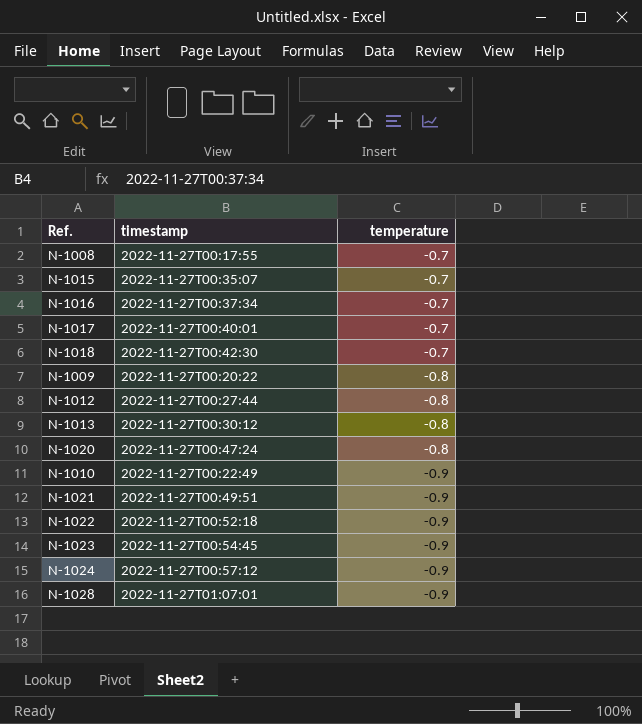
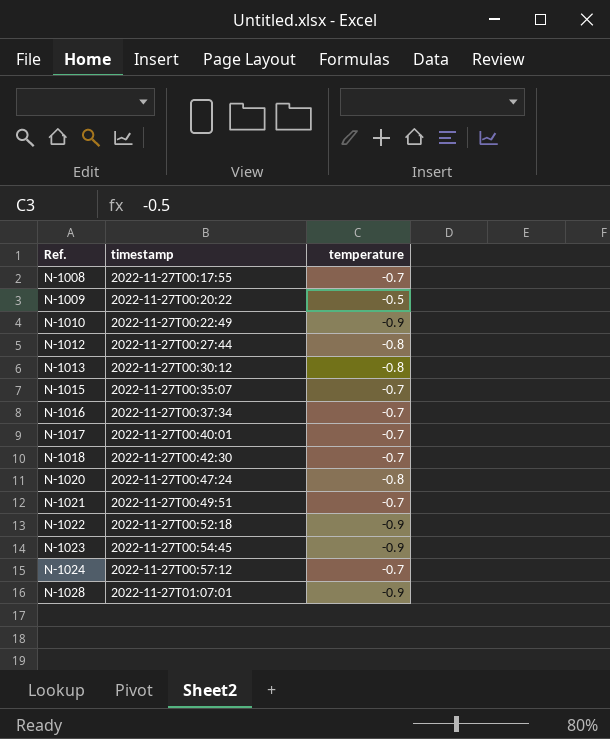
row order: temperature descending -> Ref. ascending
N-1009 | temperature: -0.8 -> -0.5
N-1021 | temperature: -0.9 -> -0.7
N-1024 | temperature: -0.9 -> -0.7

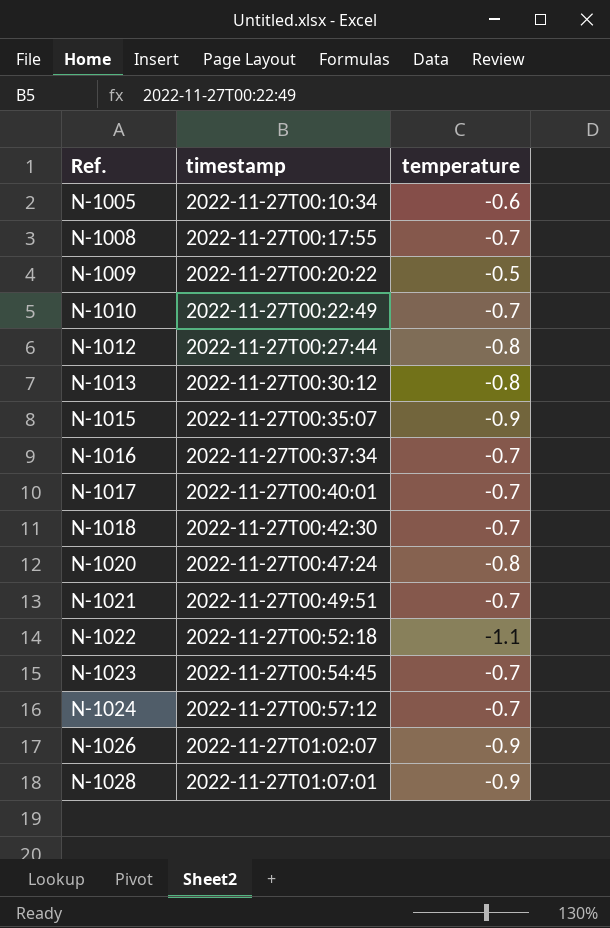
row N-1005: none -> 2022-11-27T00:10:34 | -0.6
N-1010 | temperature: -0.9 -> -0.7
N-1015 | temperature: -0.7 -> -0.9
N-1022 | temperature: -0.9 -> -1.1
N-1023 | temperature: -0.9 -> -0.7
row N-1026: none -> 2022-11-27T01:02:07 | -0.9

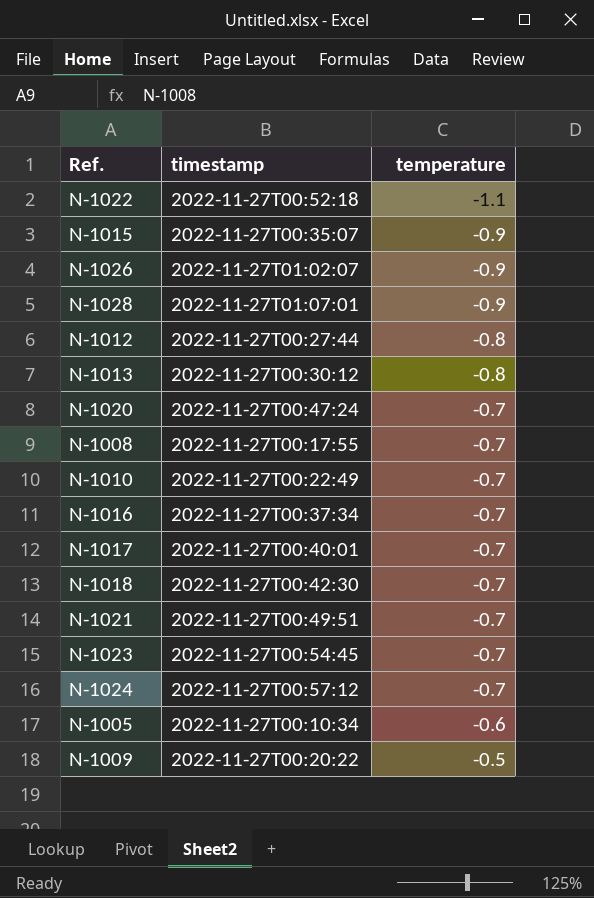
row order: Ref. ascending -> temperature ascending
N-1020 | temperature: -0.8 -> -0.7

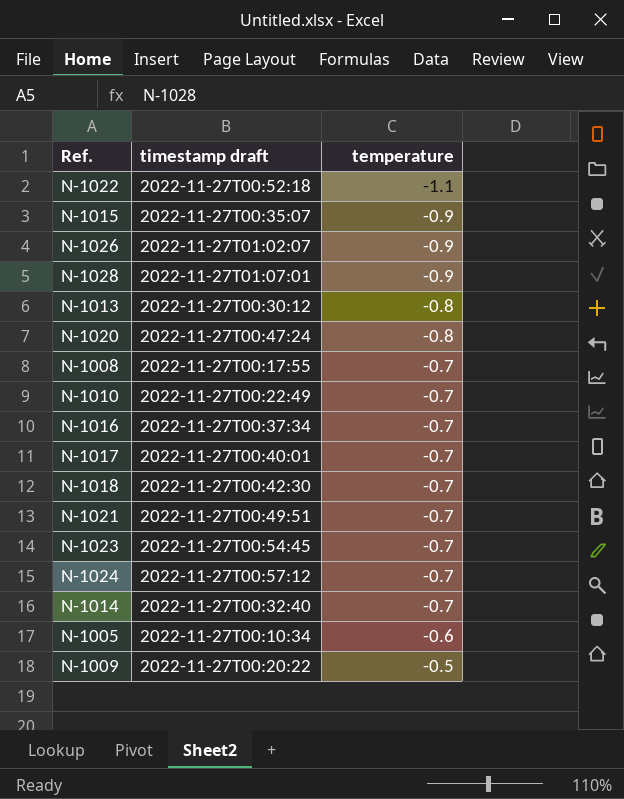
column name: timestamp -> timestamp draft
row N-1012: 2022-11-27T00:27:44 | -0.8 -> none
N-1020 | temperature: -0.7 -> -0.8
row N-1014: none -> 2022-11-27T00:32:40 | -0.7

